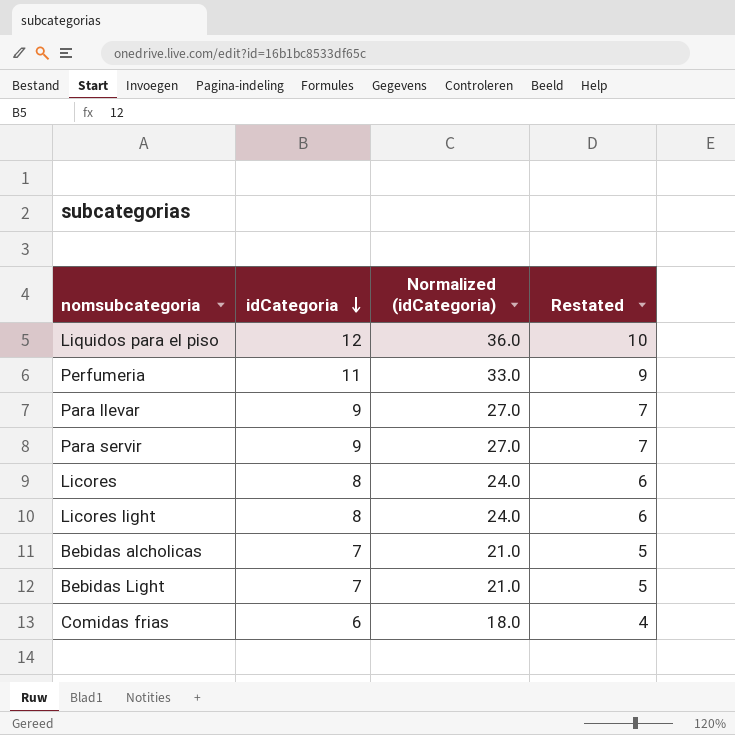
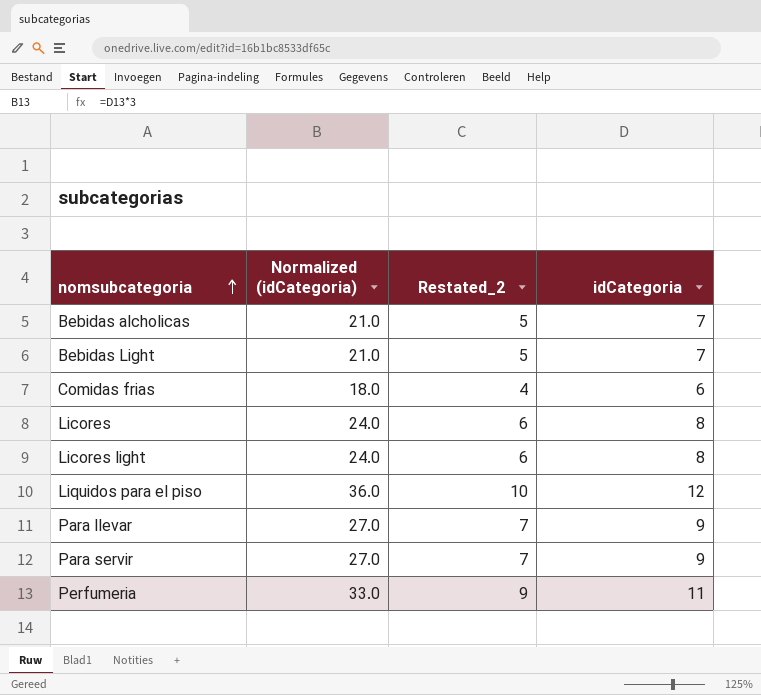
row order: idCategoria descending -> nomsubcategoria ascending
column name: Restated -> Restated_2
column idCategoria | position: 2 -> 4

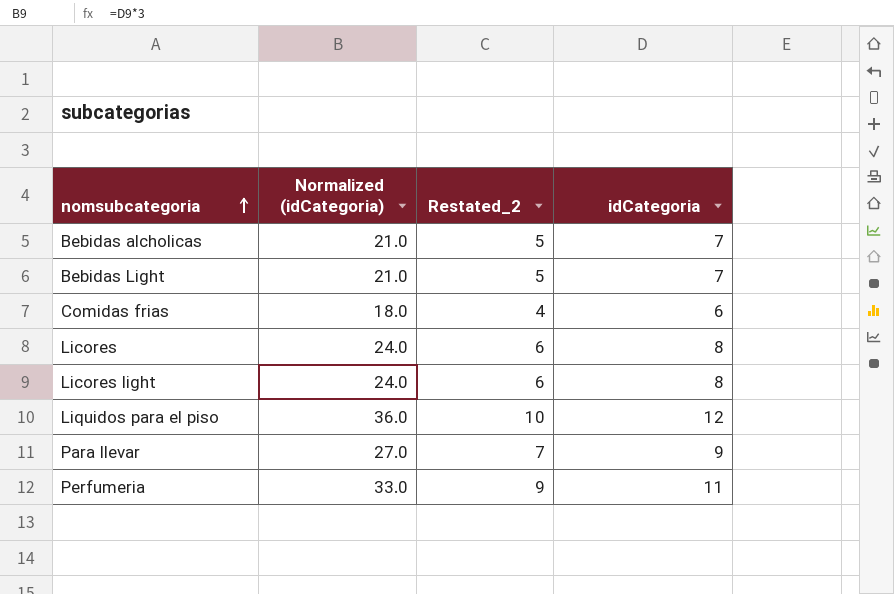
row Para servir: 27.0 | 7 | 9 -> none

